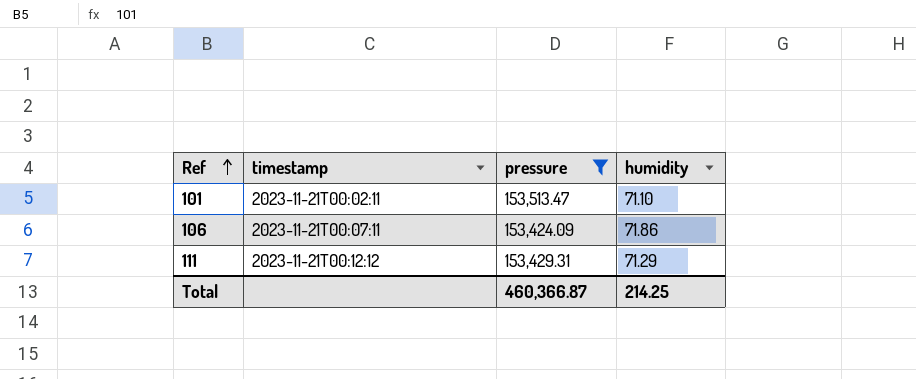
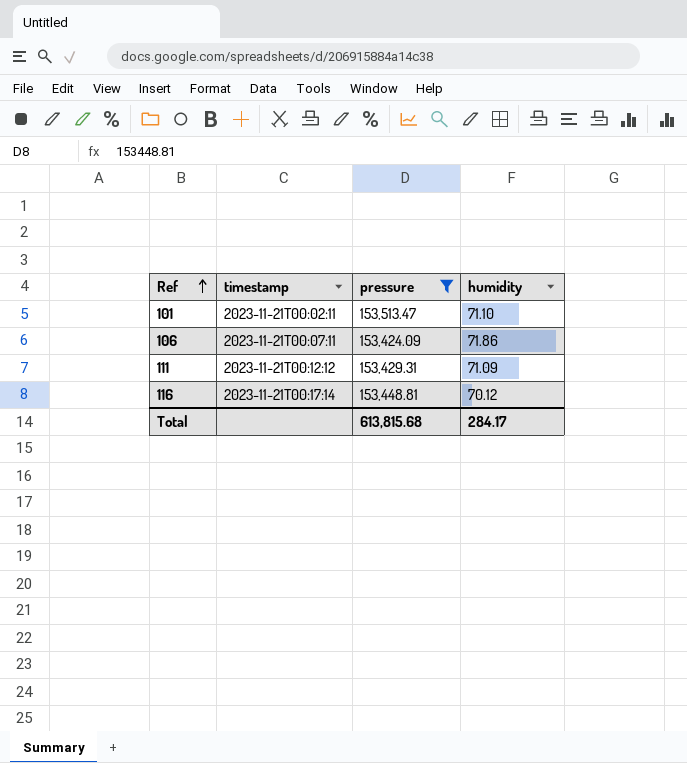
111 | humidity: 71.29 -> 71.09
row 116: none -> 2023-11-21T00:17:14 | 153,448.81 | 70.12
Total | pressure: 460,366.87 -> 613,815.68
Total | humidity: 214.25 -> 284.17

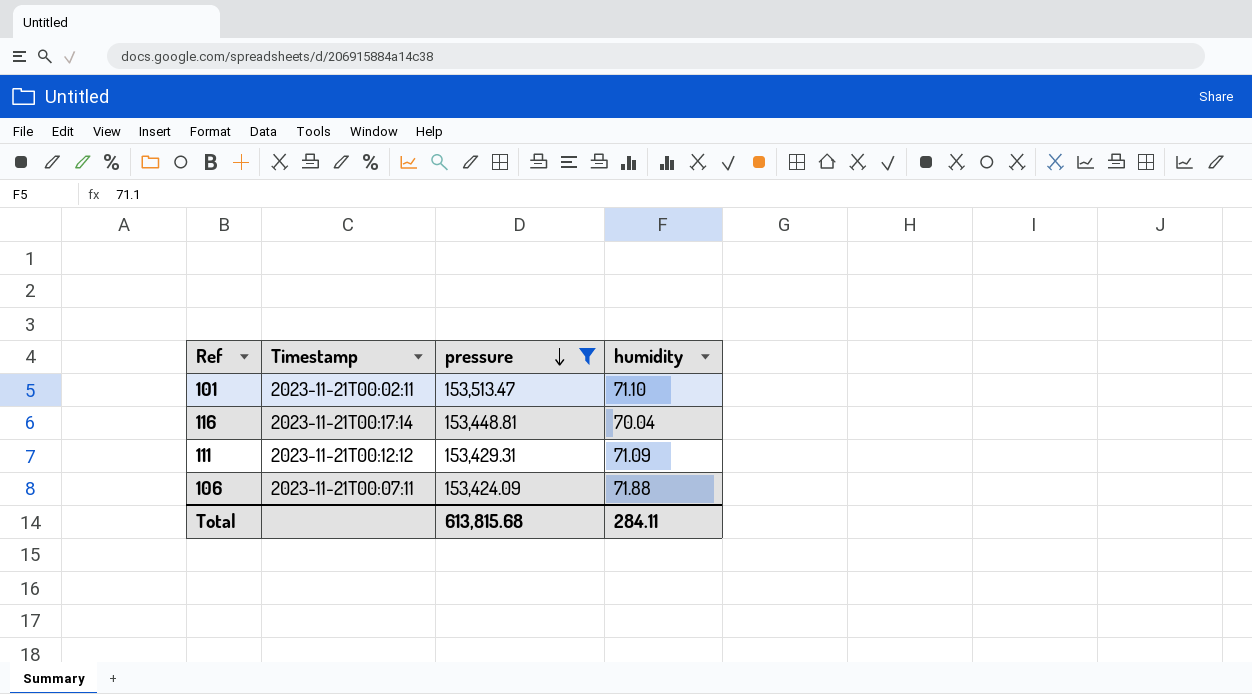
row order: Ref ascending -> pressure descending
column name: timestamp -> Timestamp
116 | humidity: 70.12 -> 70.04
106 | humidity: 71.86 -> 71.88
Total | humidity: 284.17 -> 284.11

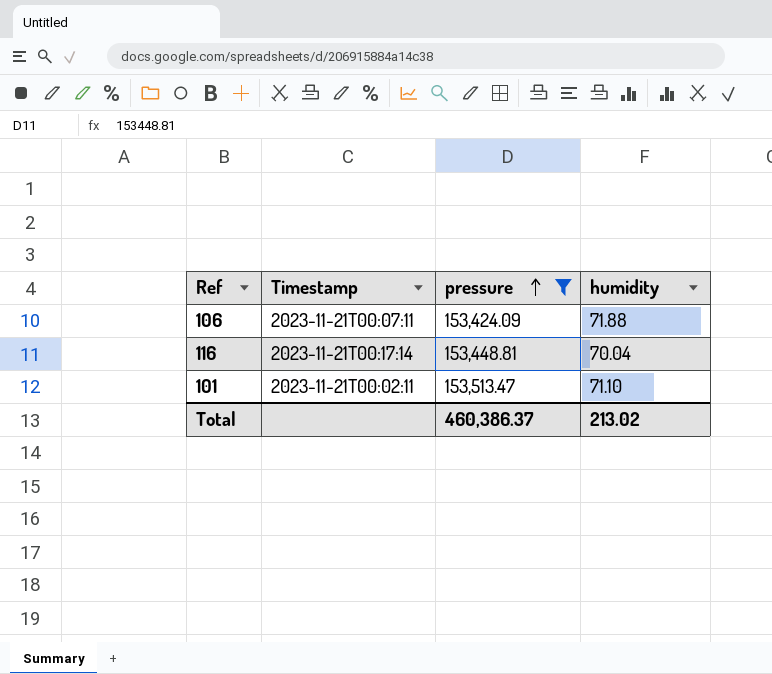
row order: pressure descending -> pressure ascending
row 111: 2023-11-21T00:12:12 | 153,429.31 | 71.09 -> none
Total | pressure: 613,815.68 -> 460,386.37
Total | humidity: 284.11 -> 213.02

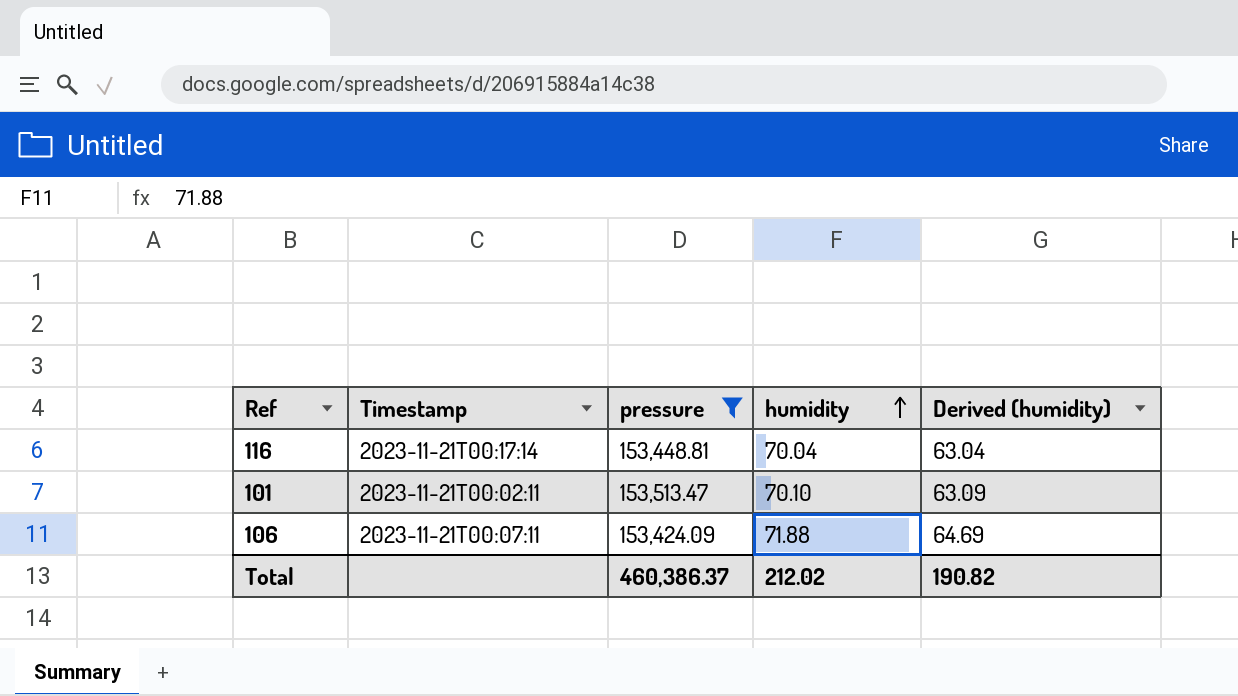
row order: pressure ascending -> humidity ascending
column Derived (humidity) | formula: none -> [humidity] * 0.9
101 | humidity: 71.10 -> 70.10
Total | humidity: 213.02 -> 212.02

